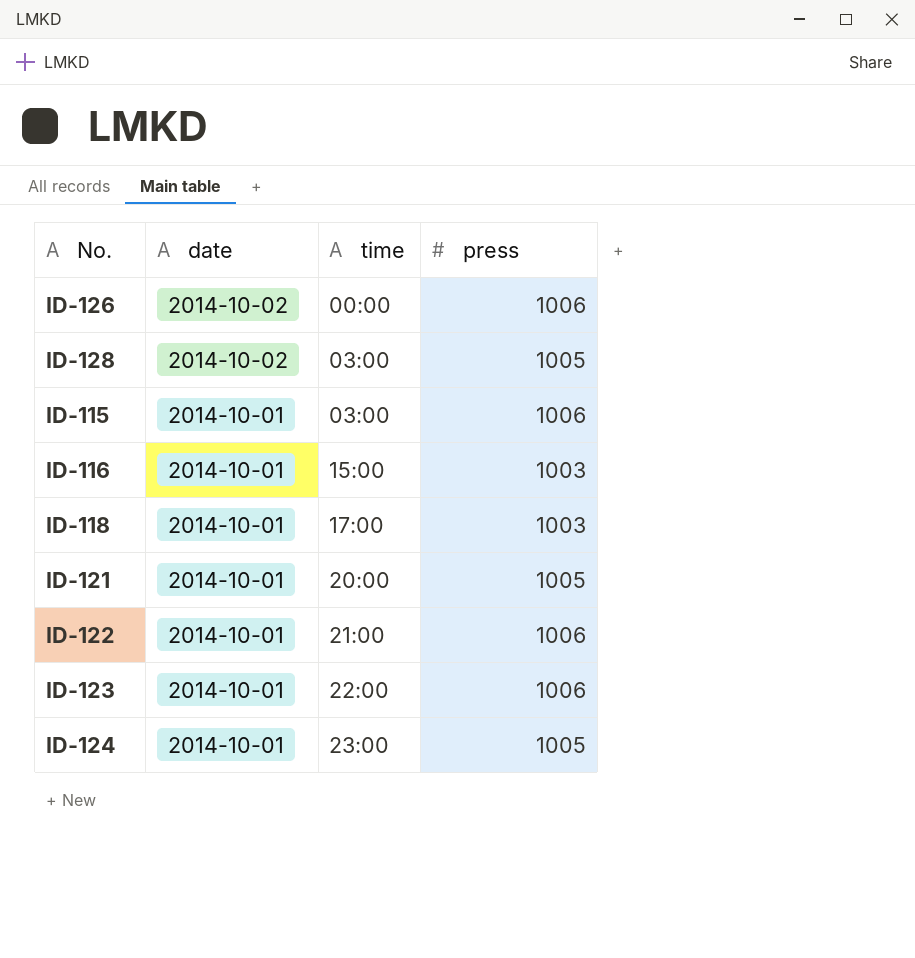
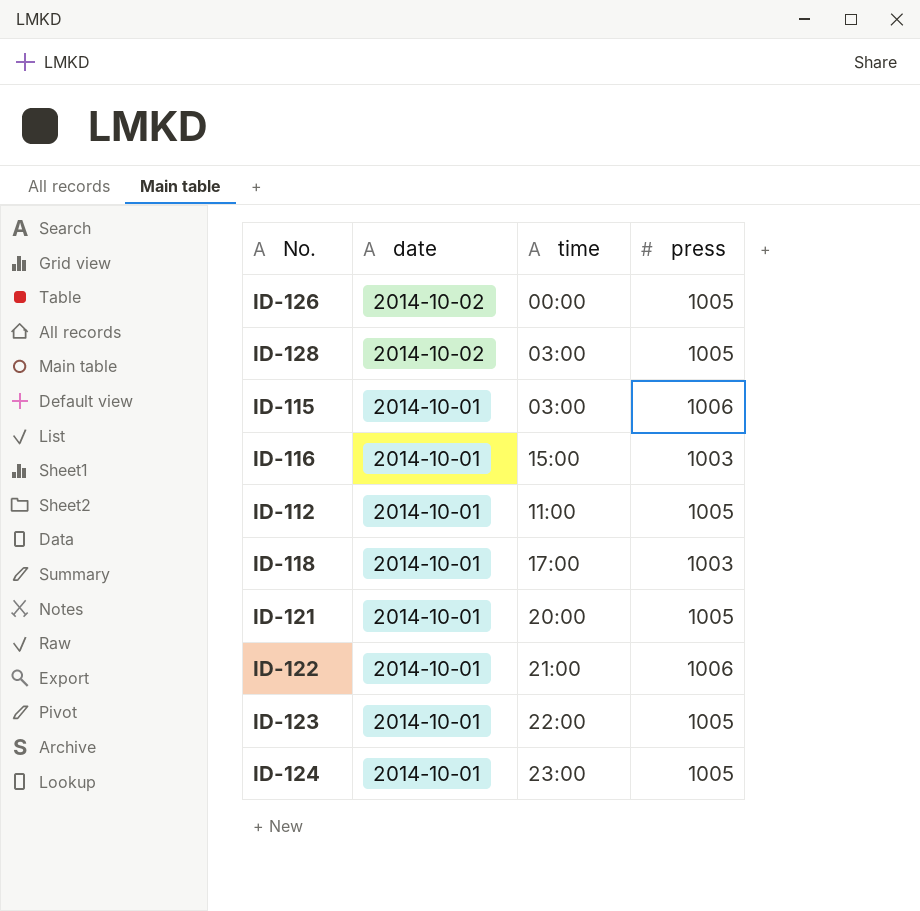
ID-126 | press: 1006 -> 1005
row ID-112: none -> 2014-10-01 | 11:00 | 1005
ID-123 | press: 1006 -> 1005

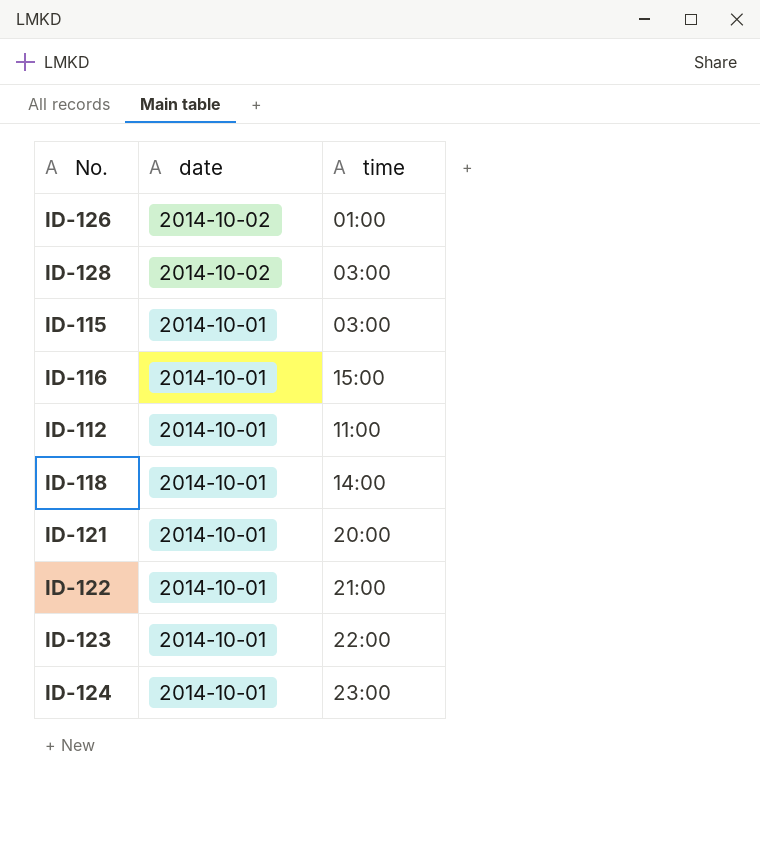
column press | position: 4 -> none
ID-126 | time: 00:00 -> 01:00
ID-118 | time: 17:00 -> 14:00

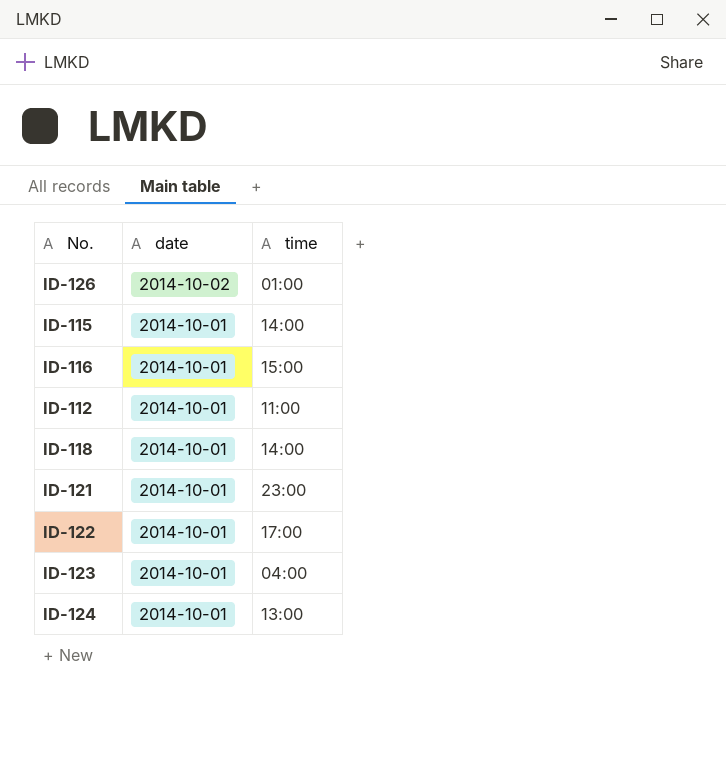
row ID-128: 2014-10-02 | 03:00 -> none
ID-115 | time: 03:00 -> 14:00
ID-121 | time: 20:00 -> 23:00
ID-122 | time: 21:00 -> 17:00
ID-123 | time: 22:00 -> 04:00
ID-124 | time: 23:00 -> 13:00

